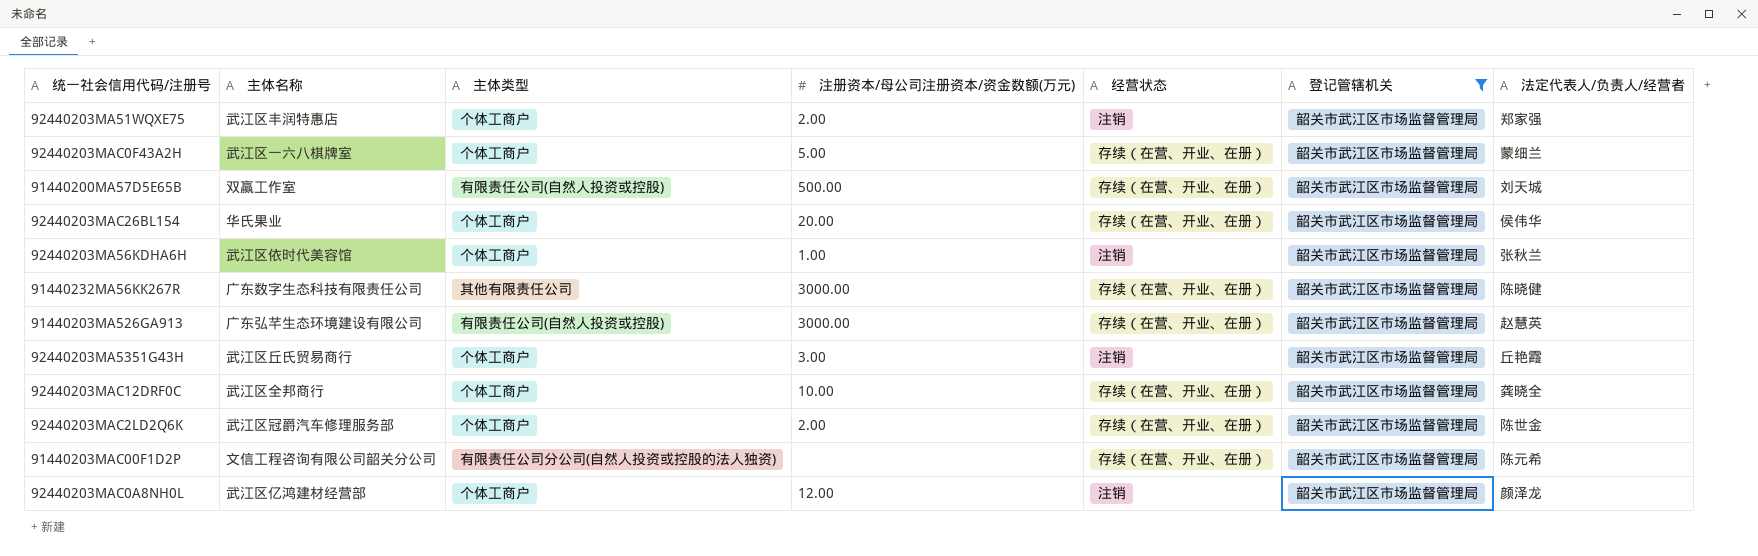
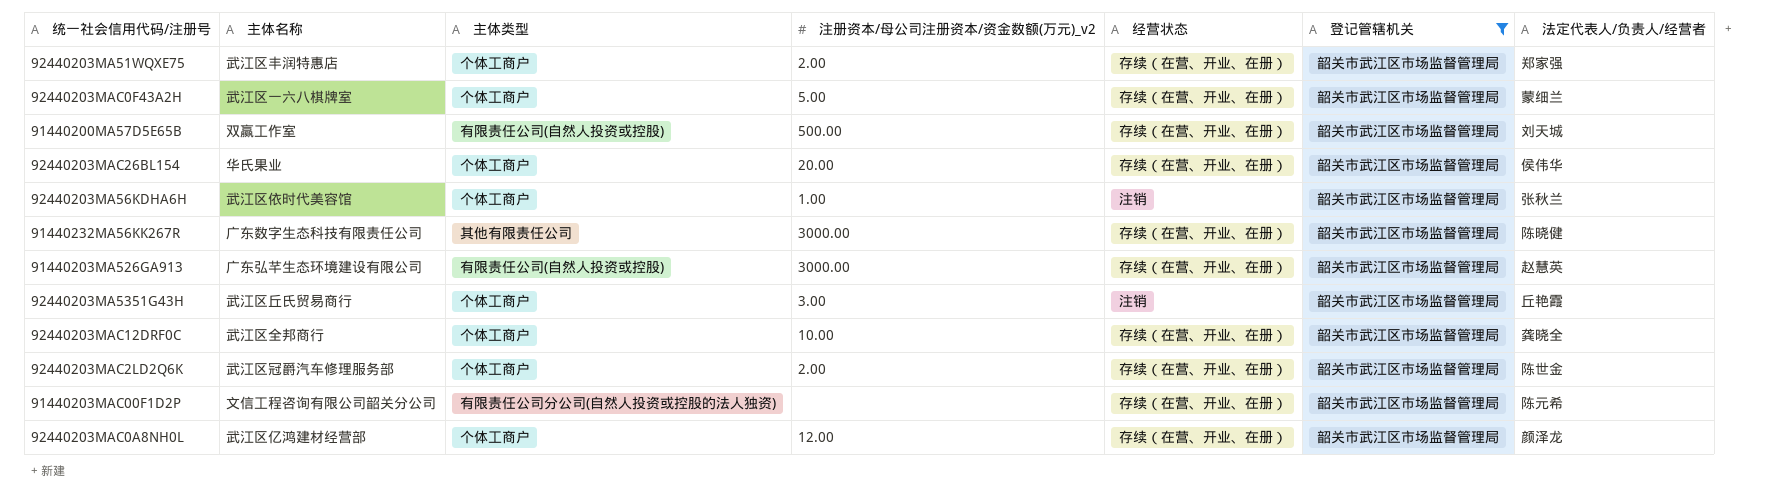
column name: 注册资本/母公司注册资本/资金数额(万元) -> 注册资本/母公司注册资本/资金数额(万元)_v2
92440203MA51WQXE75 | 经营状态: 注销 -> 存续（在营、开业、在册）
92440203MAC0A8NH0L | 经营状态: 注销 -> 存续（在营、开业、在册）

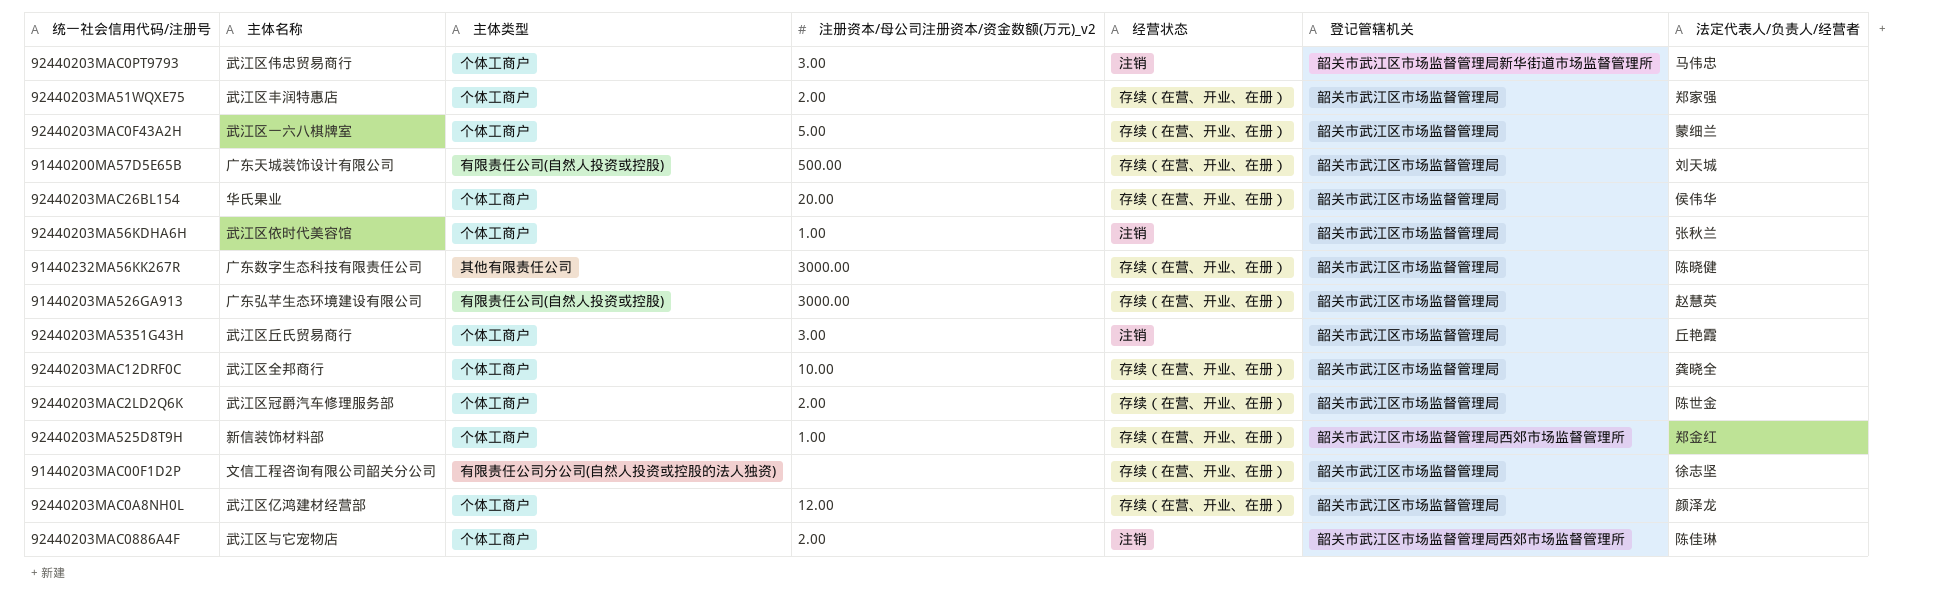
filter: 登记管辖机关 = 韶关市武江区市场监督管理局 -> none
91440200MA57D5E65B | 主体名称: 双赢工作室 -> 广东天城装饰设计有限公司
91440203MAC00F1D2P | 法定代表人/负责人/经营者: 陈元希 -> 徐志坚

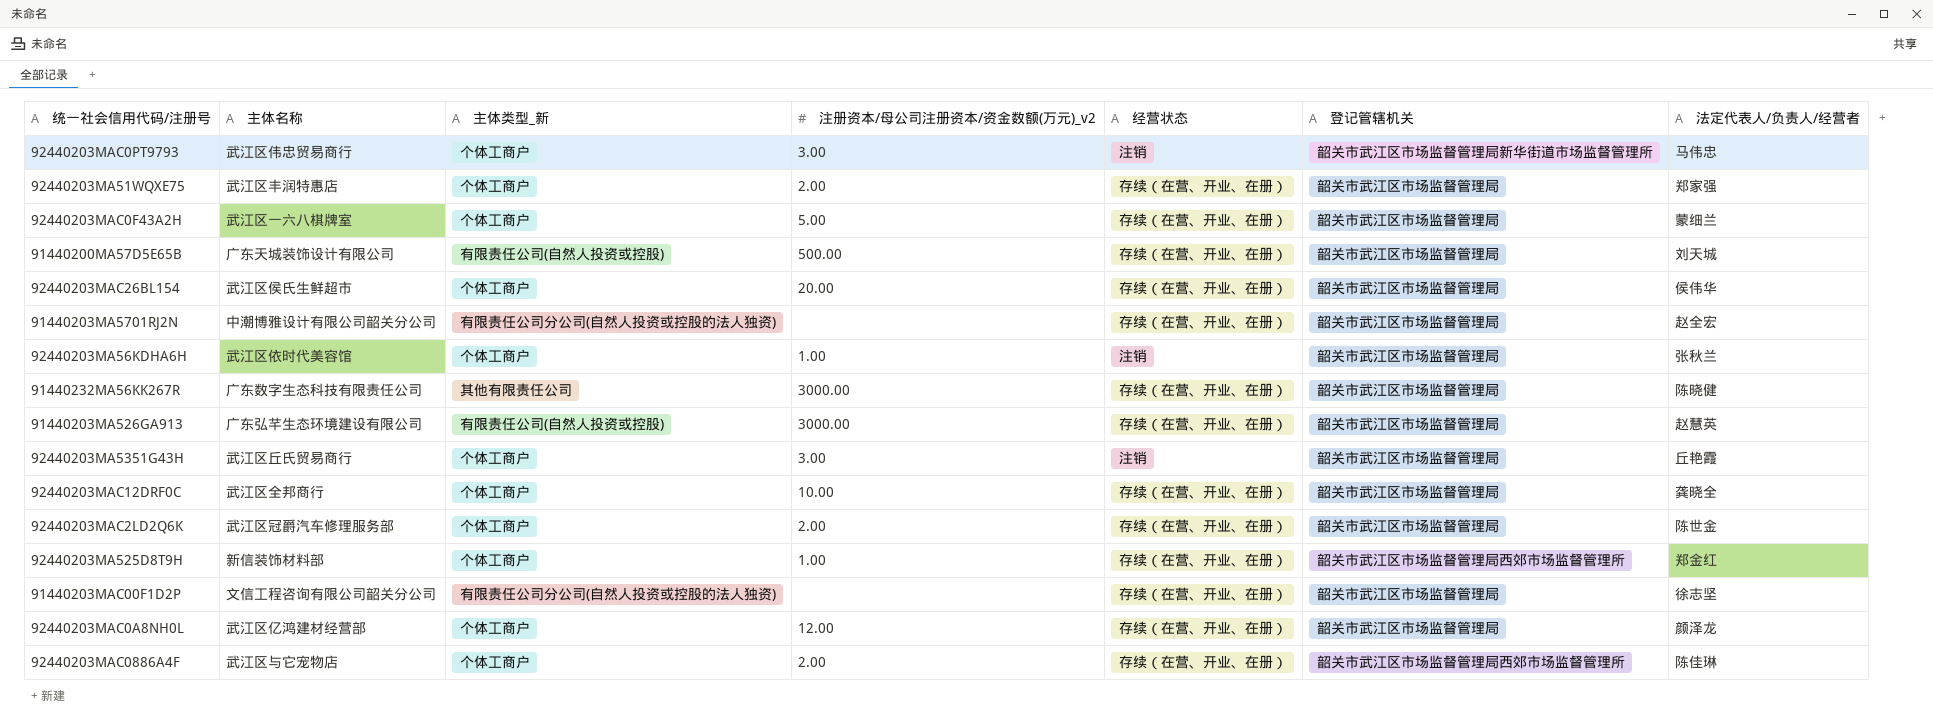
column name: 主体类型 -> 主体类型_新
92440203MAC26BL154 | 主体名称: 华氏果业 -> 武江区侯氏生鲜超市
row 91440203MA5701RJ2N: none -> 中潮博雅设计有限公司韶关分公司 | 有限责任公司分公司(自然人投资或控股的法人独资) | none | 存续（在营、开业、在册） | 韶关市武江区市场监督管理局 | 赵全宏
92440203MAC0886A4F | 经营状态: 注销 -> 存续（在营、开业、在册）

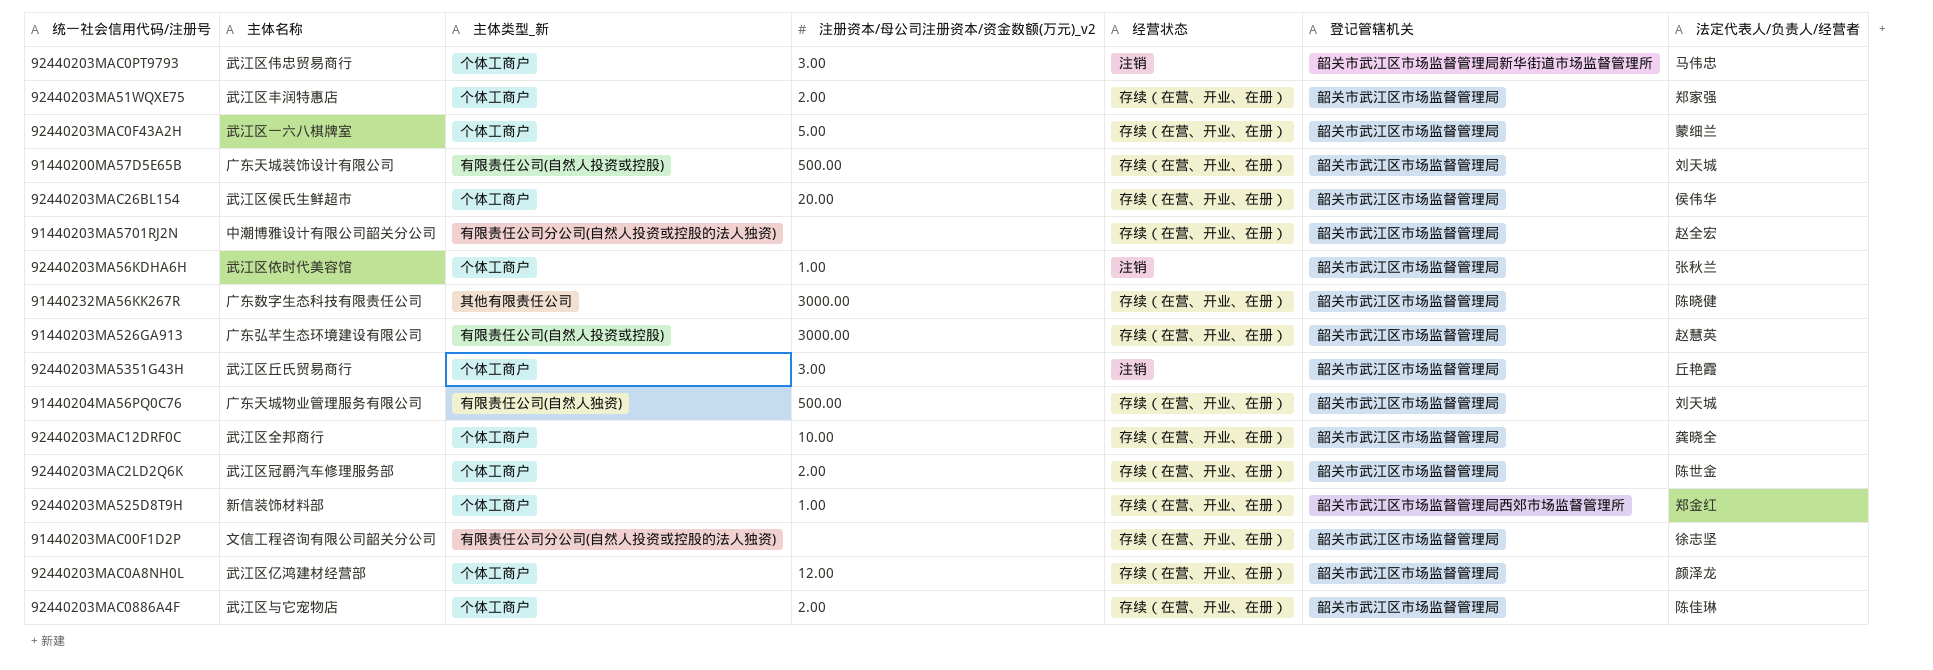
row 91440204MA56PQ0C76: none -> 广东天城物业管理服务有限公司 | 有限责任公司(自然人独资) | 500.00 | 存续（在营、开业、在册） | 韶关市武江区市场监督管理局 | 刘天城
92440203MAC0886A4F | 登记管辖机关: 韶关市武江区市场监督管理局西郊市场监督管理所 -> 韶关市武江区市场监督管理局

